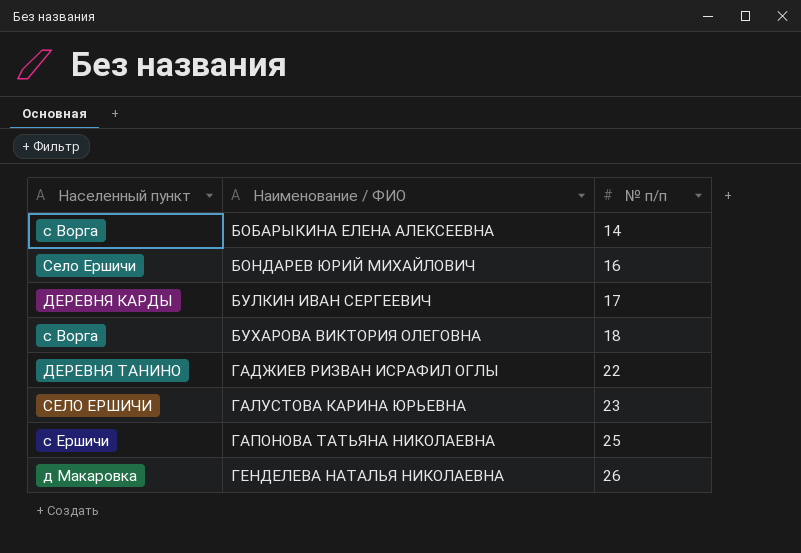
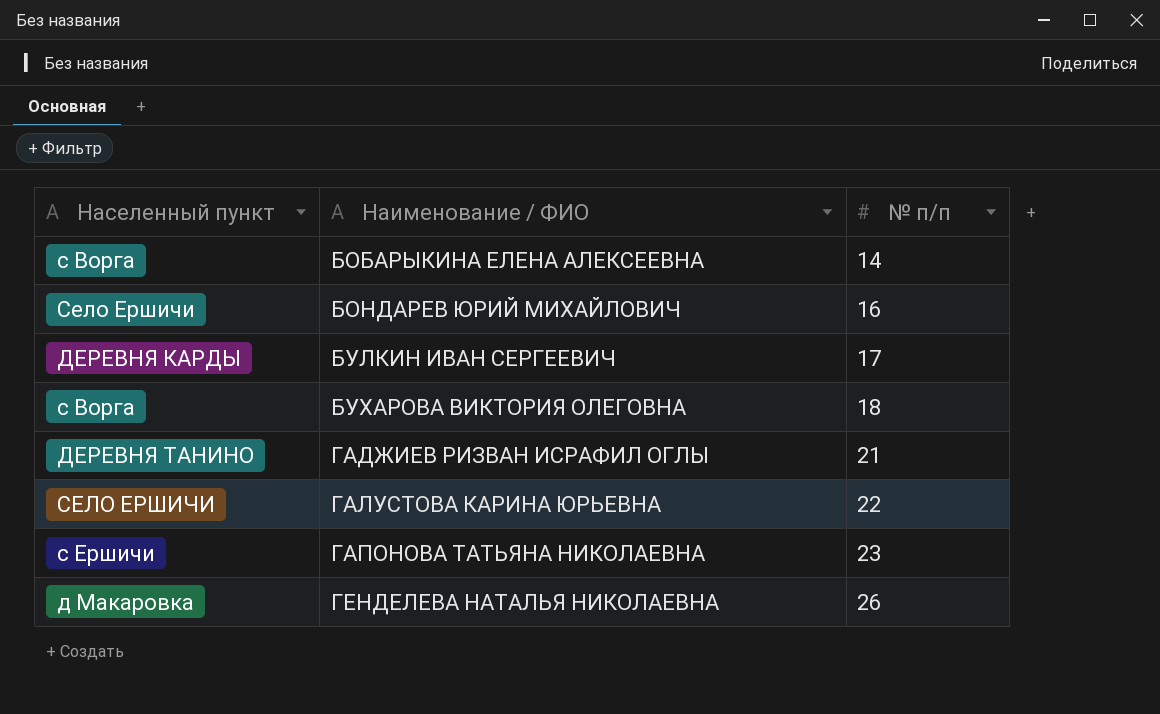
ГАДЖИЕВ РИЗВАН ИСРАФИЛ ОГЛЫ | № п/п: 22 -> 21
ГАЛУСТОВА КАРИНА ЮРЬЕВНА | № п/п: 23 -> 22
ГАПОНОВА ТАТЬЯНА НИКОЛАЕВНА | № п/п: 25 -> 23

